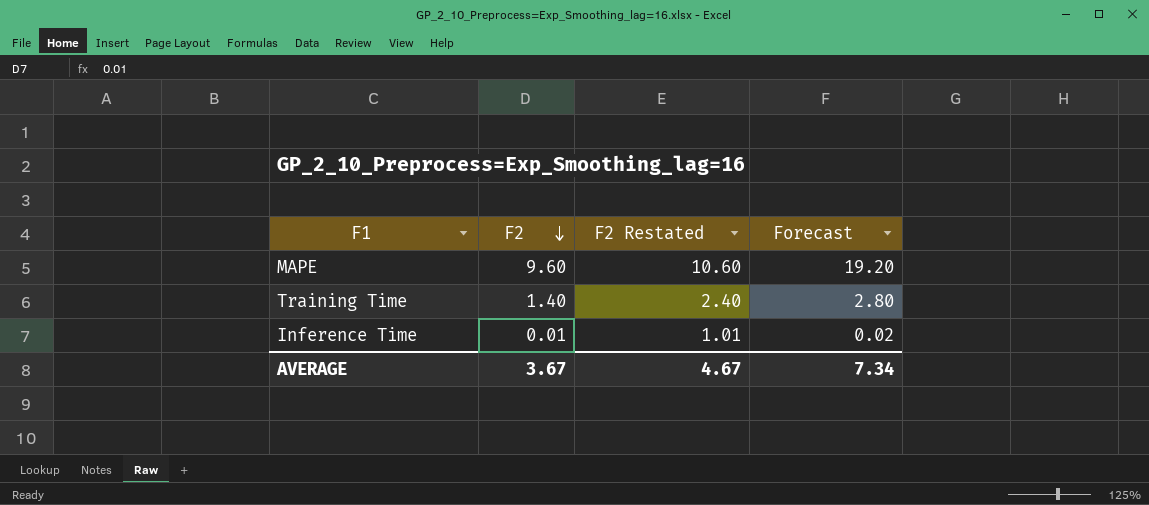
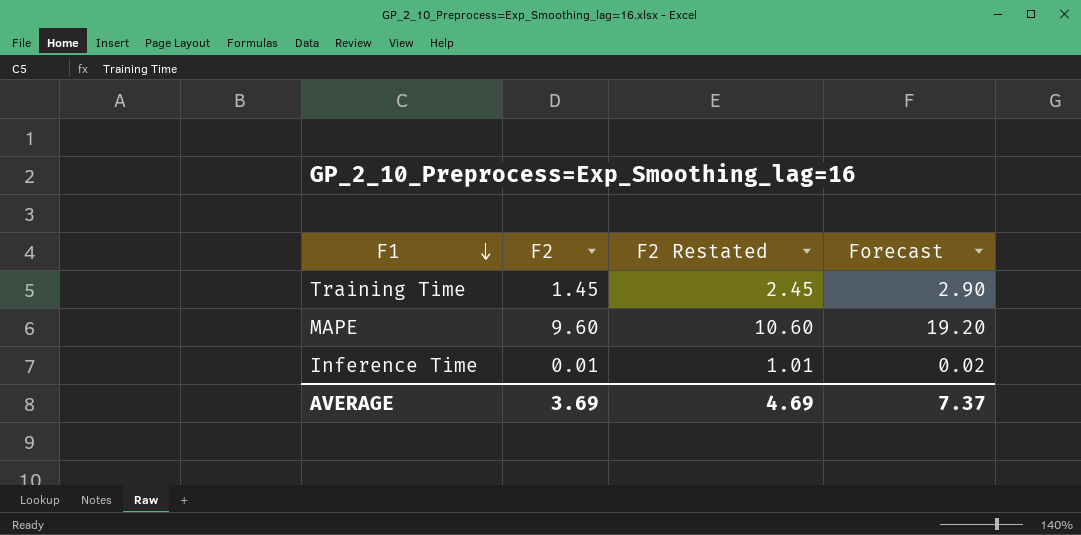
row order: F2 descending -> F1 descending
Training Time | F2: 1.40 -> 1.45
Training Time | F2 Restated: 2.40 -> 2.45
Training Time | Forecast: 2.80 -> 2.90
AVERAGE | F2: 3.67 -> 3.69
AVERAGE | F2 Restated: 4.67 -> 4.69
AVERAGE | Forecast: 7.34 -> 7.37

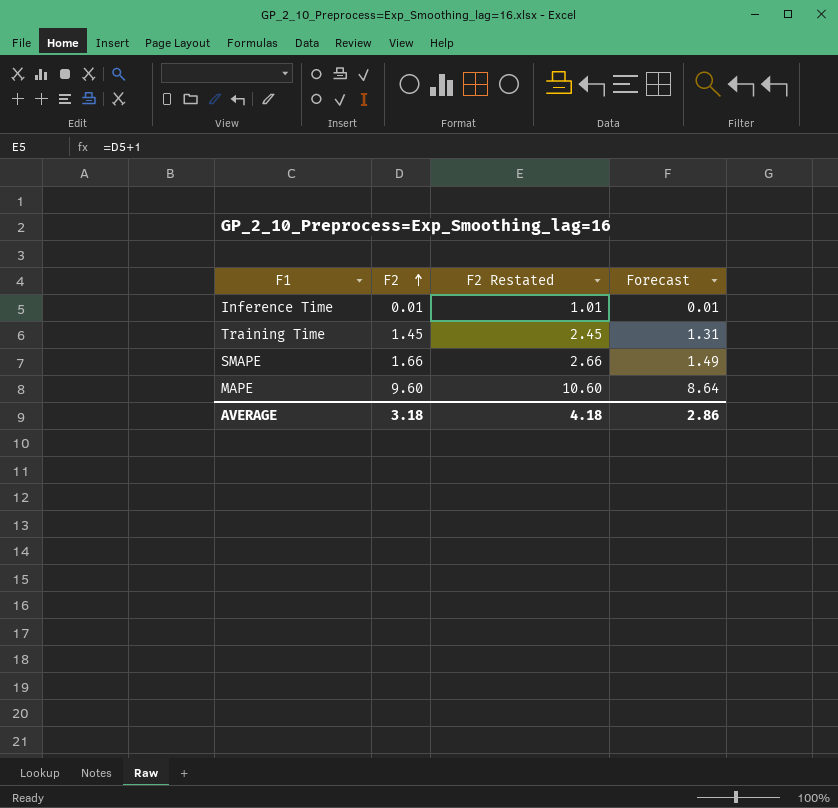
row order: F1 descending -> F2 ascending
column Forecast | formula: [F2] * 2 -> [F2] * 0.9
row SMAPE: none -> 1.66 | 2.66 | 1.49
AVERAGE | F2: 3.69 -> 3.18
AVERAGE | F2 Restated: 4.69 -> 4.18
AVERAGE | Forecast: 7.37 -> 2.86

